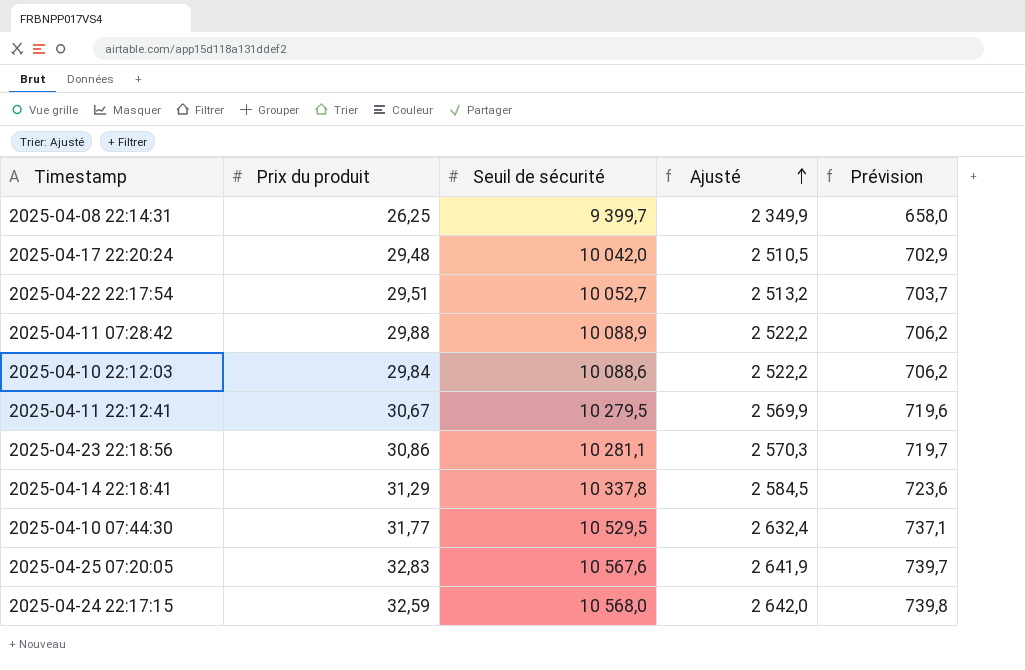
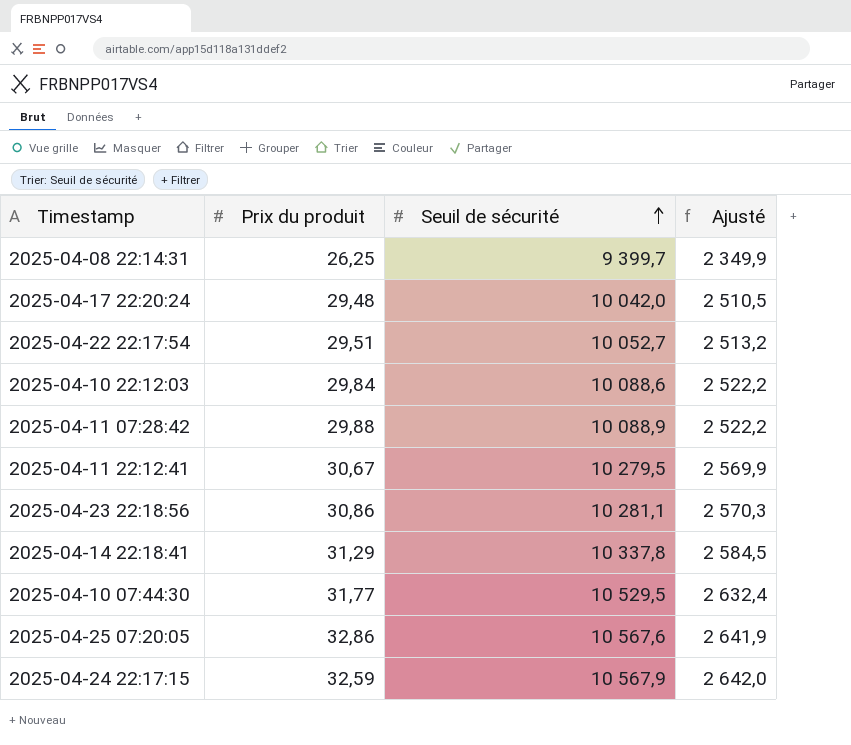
row order: Ajusté ascending -> Seuil de sécurité ascending
column Prévision | formula: [Seuil de sécurité] * 0,07 -> none
2025-04-25 07:20:05 | Prix du produit: 32,83 -> 32,86
2025-04-24 22:17:15 | Seuil de sécurité: 10 568,0 -> 10 567,9

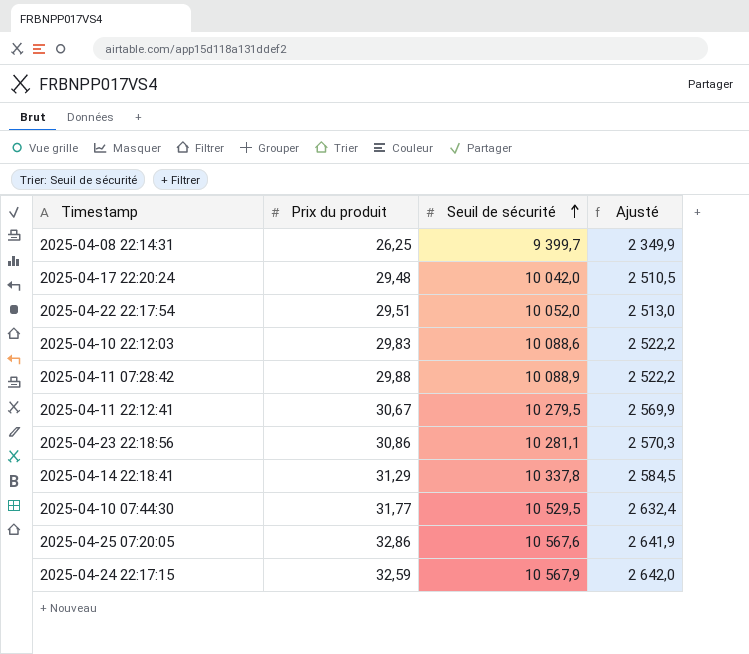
2025-04-22 22:17:54 | Seuil de sécurité: 10 052,7 -> 10 052,0
2025-04-22 22:17:54 | Ajusté: 2 513,2 -> 2 513,0
2025-04-10 22:12:03 | Prix du produit: 29,84 -> 29,83

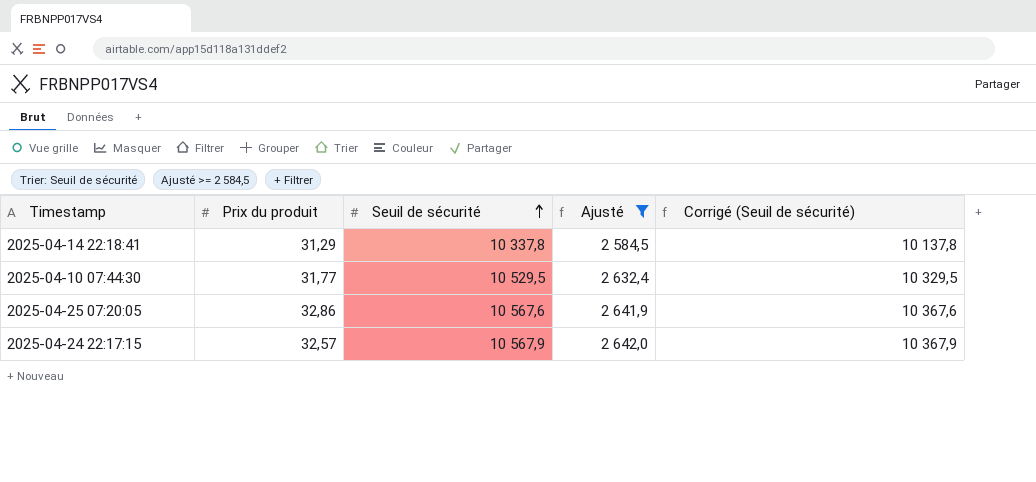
filter: none -> Ajusté >= 2 584,5
column Corrigé (Seuil de sécurité) | formula: none -> [Seuil de sécurité] - 200
2025-04-24 22:17:15 | Prix du produit: 32,59 -> 32,57

